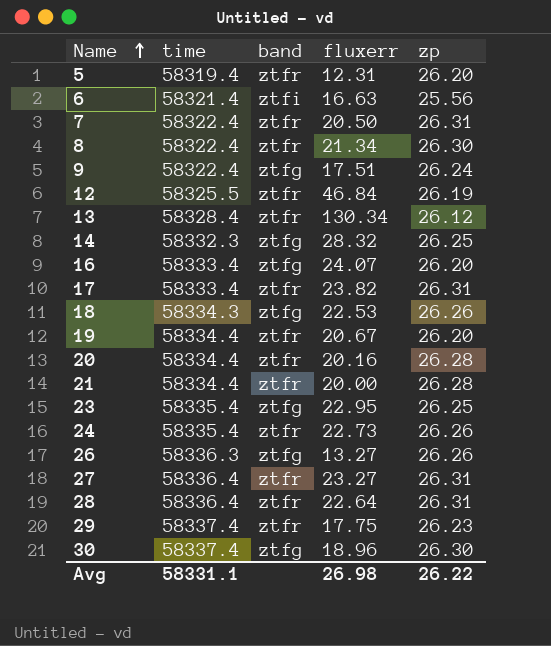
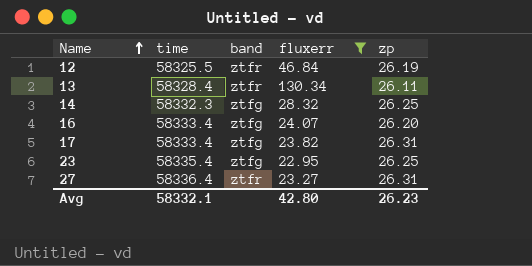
filter: none -> fluxerr >= 22.95
13 | zp: 26.12 -> 26.11
17 | band: ztfr -> ztfg
Avg | time: 58331.1 -> 58332.1
Avg | fluxerr: 26.98 -> 42.80
Avg | zp: 26.22 -> 26.23

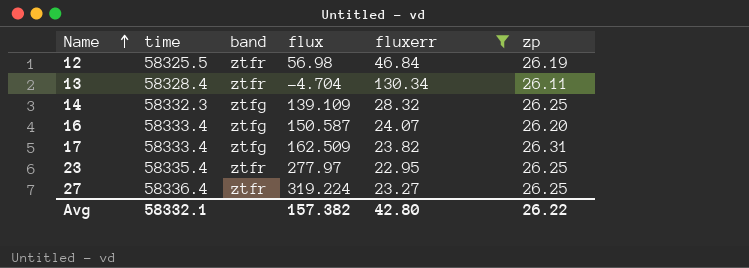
column flux | position: none -> 4
23 | band: ztfg -> ztfr
27 | zp: 26.31 -> 26.25
Avg | zp: 26.23 -> 26.22

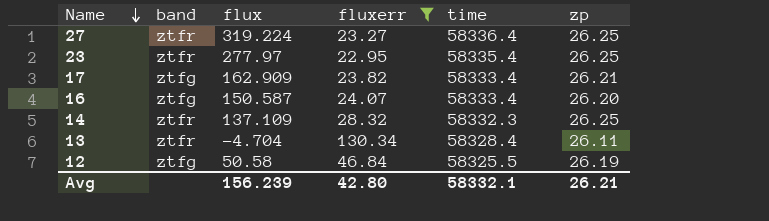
row order: Name ascending -> Name descending
column time | position: 2 -> 5
17 | flux: 162.509 -> 162.909
17 | zp: 26.31 -> 26.21
14 | band: ztfg -> ztfr
14 | flux: 139.109 -> 137.109
12 | band: ztfr -> ztfg
12 | flux: 56.98 -> 50.58
Avg | flux: 157.382 -> 156.239
Avg | zp: 26.22 -> 26.21

